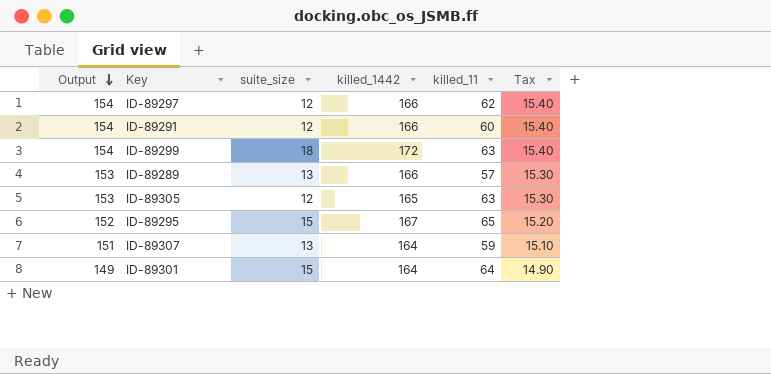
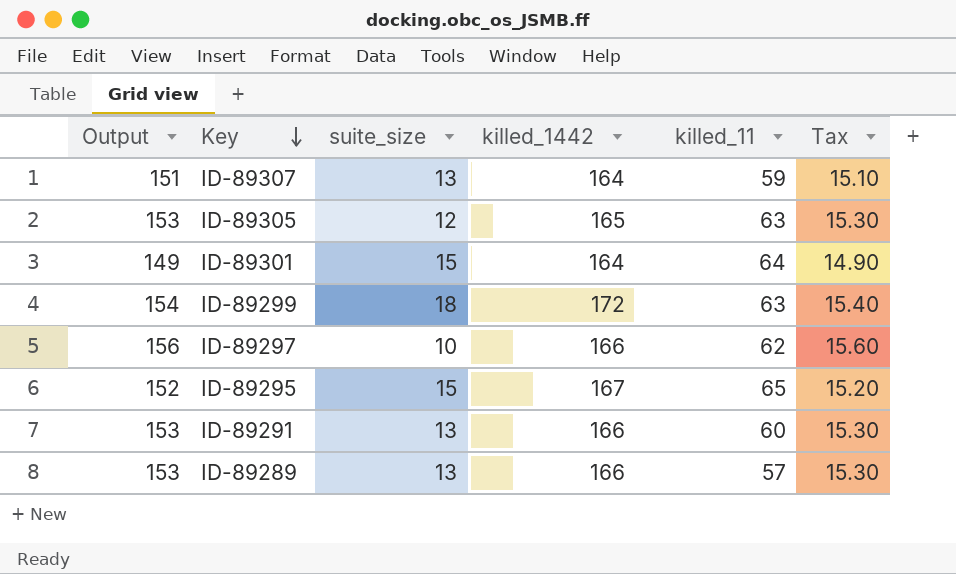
row order: Output descending -> Key descending
ID-89297 | Output: 154 -> 156
ID-89297 | suite_size: 12 -> 10
ID-89297 | Tax: 15.40 -> 15.60
ID-89291 | Output: 154 -> 153
ID-89291 | suite_size: 12 -> 13
ID-89291 | Tax: 15.40 -> 15.30

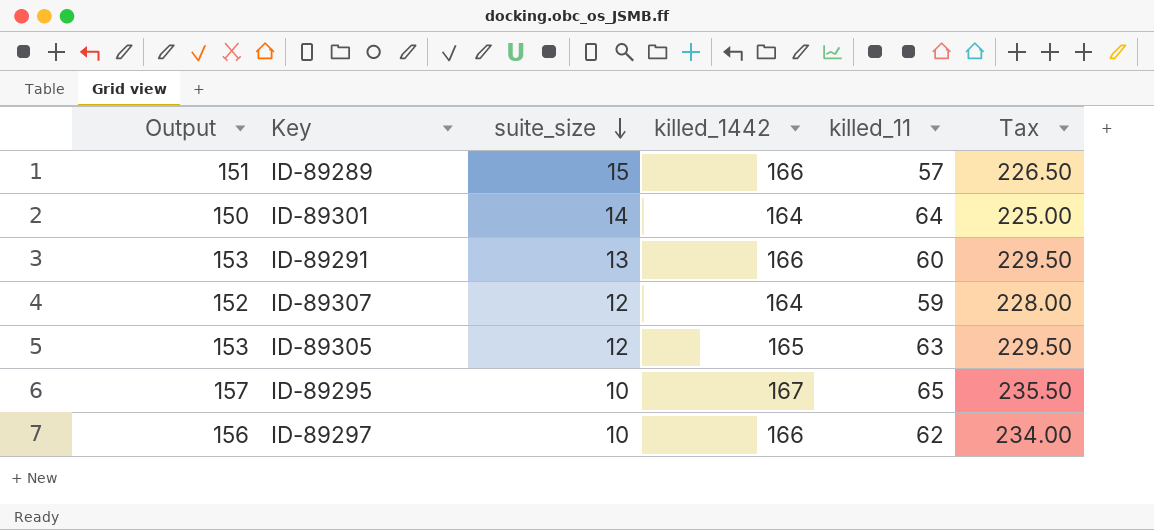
row order: Key descending -> suite_size descending
column Tax | formula: [Output] * 0.1 -> [Output] * 1.5
row ID-89299: 154 | 18 | 172 | 63 | 15.40 -> none
ID-89289 | Output: 153 -> 151
ID-89289 | suite_size: 13 -> 15
ID-89301 | Output: 149 -> 150
ID-89301 | suite_size: 15 -> 14
ID-89307 | Output: 151 -> 152
ID-89307 | suite_size: 13 -> 12
ID-89295 | Output: 152 -> 157
ID-89295 | suite_size: 15 -> 10

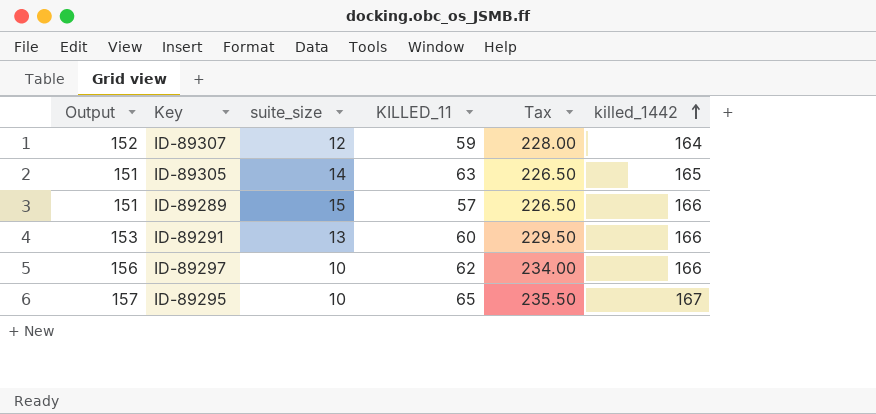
row order: suite_size descending -> killed_1442 ascending
column name: killed_11 -> KILLED_11
column killed_1442 | position: 4 -> 6
row ID-89301: 150 | 14 | 164 | 64 | 225.00 -> none
ID-89305 | Output: 153 -> 151
ID-89305 | suite_size: 12 -> 14
ID-89305 | Tax: 229.50 -> 226.50

